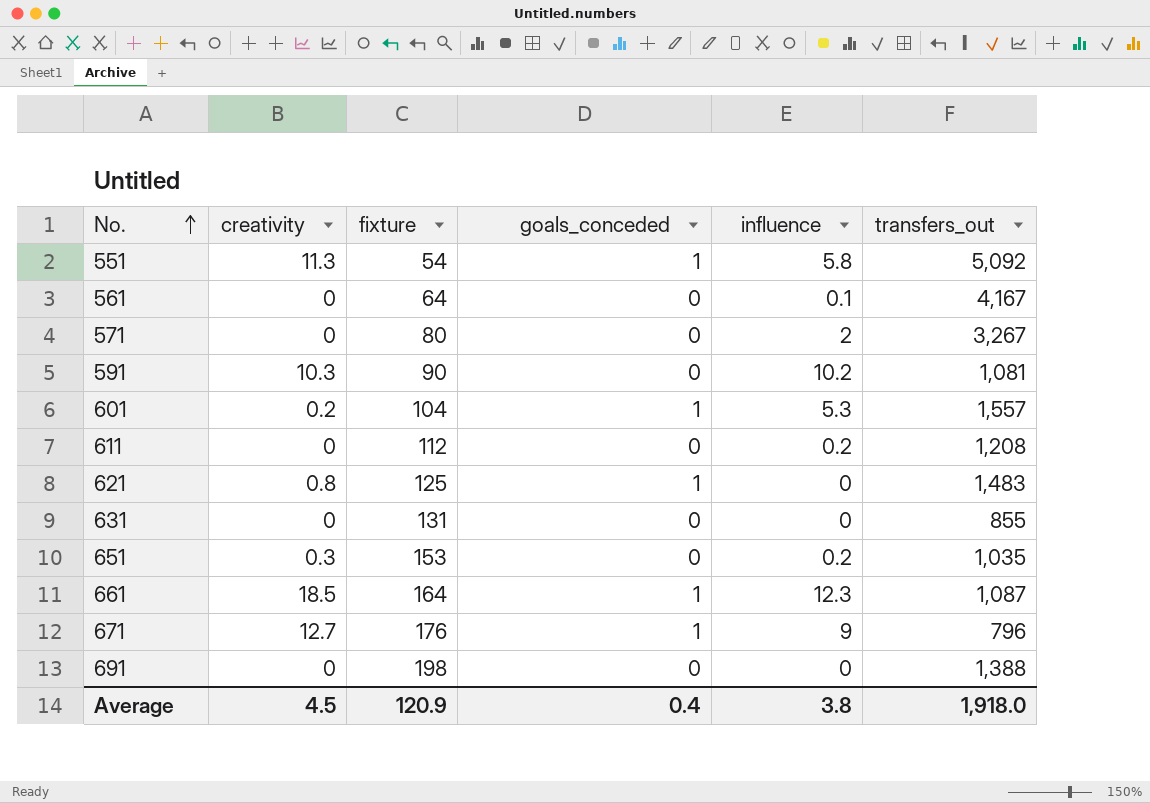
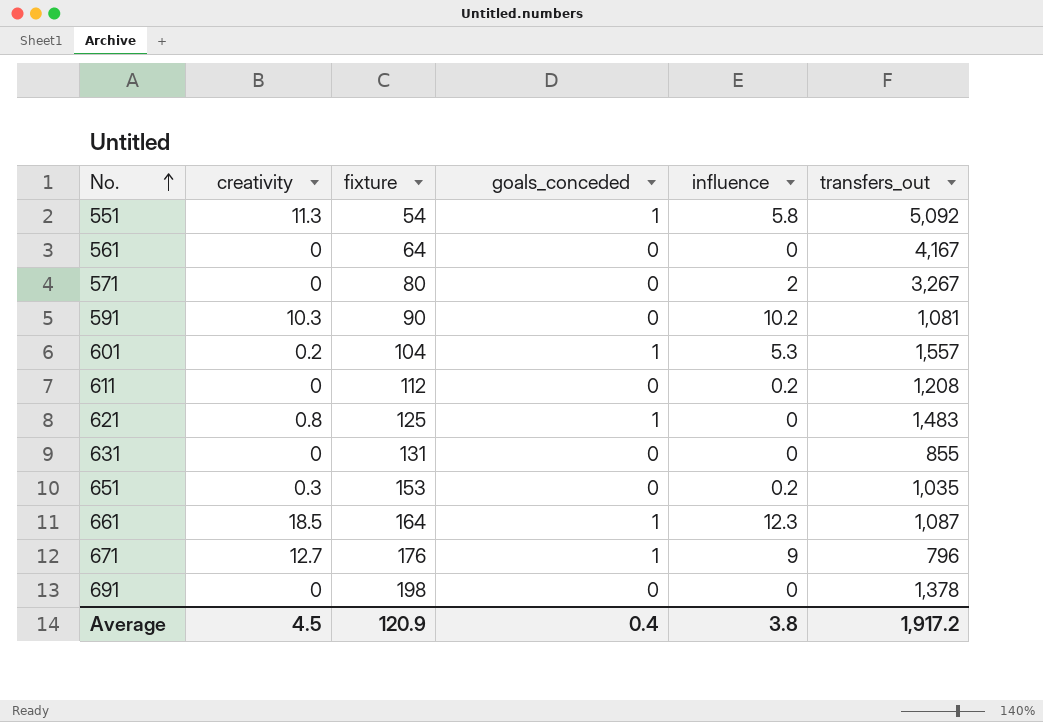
561 | influence: 0.1 -> 0
691 | transfers_out: 1,388 -> 1,378
Average | transfers_out: 1,918.0 -> 1,917.2

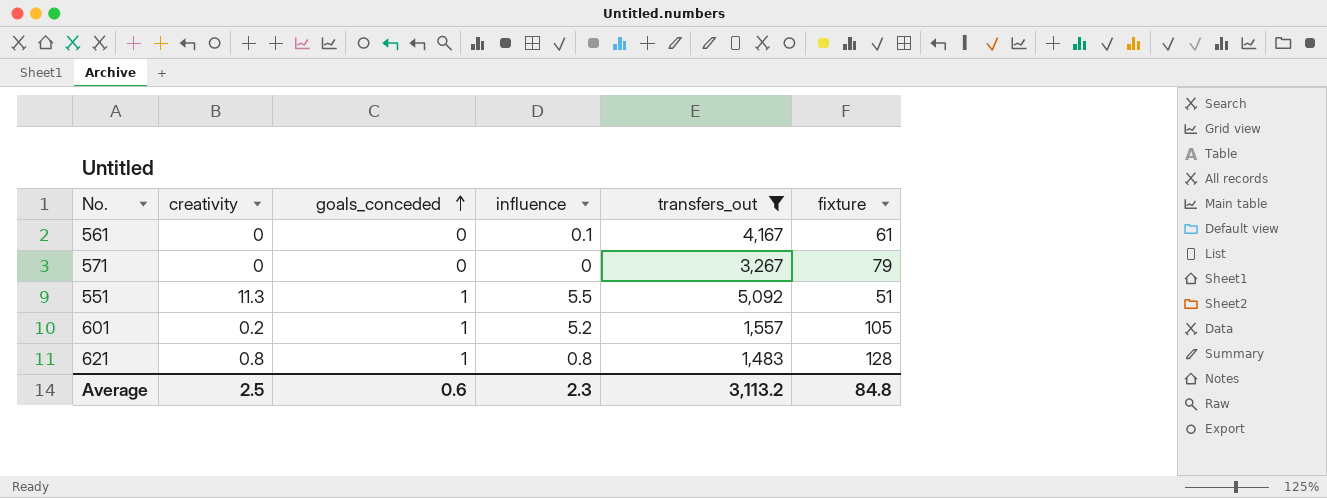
filter: none -> transfers_out >= 1,483
row order: No. ascending -> goals_conceded ascending
column fixture | position: 3 -> 6
561 | influence: 0 -> 0.1
561 | fixture: 64 -> 61
571 | influence: 2 -> 0
571 | fixture: 80 -> 79
551 | influence: 5.8 -> 5.5
551 | fixture: 54 -> 51
601 | influence: 5.3 -> 5.2
601 | fixture: 104 -> 105
621 | influence: 0 -> 0.8
621 | fixture: 125 -> 128
Average | creativity: 4.5 -> 2.5
Average | goals_conceded: 0.4 -> 0.6
Average | influence: 3.8 -> 2.3
Average | transfers_out: 1,917.2 -> 3,113.2
Average | fixture: 120.9 -> 84.8

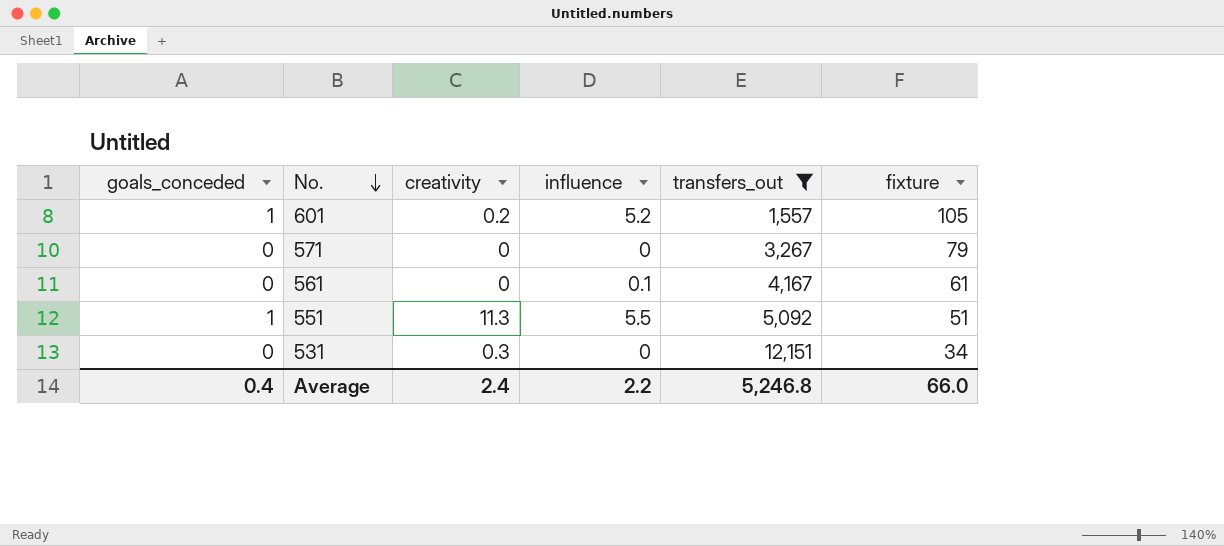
row order: goals_conceded ascending -> No. descending
column goals_conceded | position: 3 -> 1
row 621: 0.8 | 1 | 0.8 | 1,483 | 128 -> none
row 531: none -> 0 | 0.3 | 0 | 12,151 | 34
Average | goals_conceded: 0.6 -> 0.4
Average | creativity: 2.5 -> 2.4
Average | influence: 2.3 -> 2.2
Average | transfers_out: 3,113.2 -> 5,246.8
Average | fixture: 84.8 -> 66.0

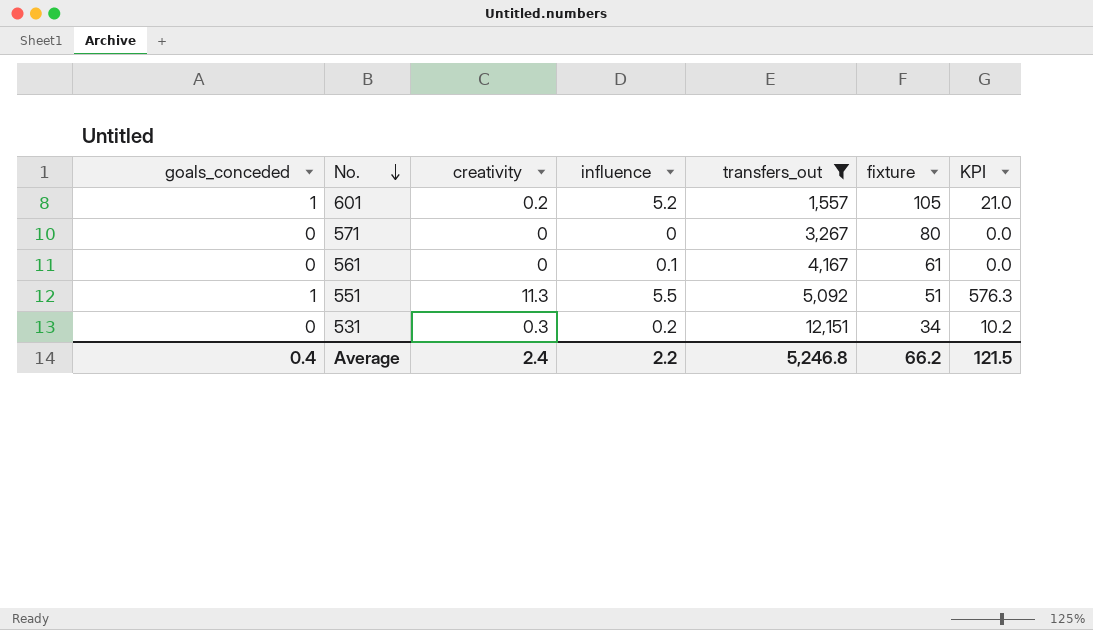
column KPI | formula: none -> [creativity] * [fixture]
571 | fixture: 79 -> 80
531 | influence: 0 -> 0.2
Average | fixture: 66.0 -> 66.2

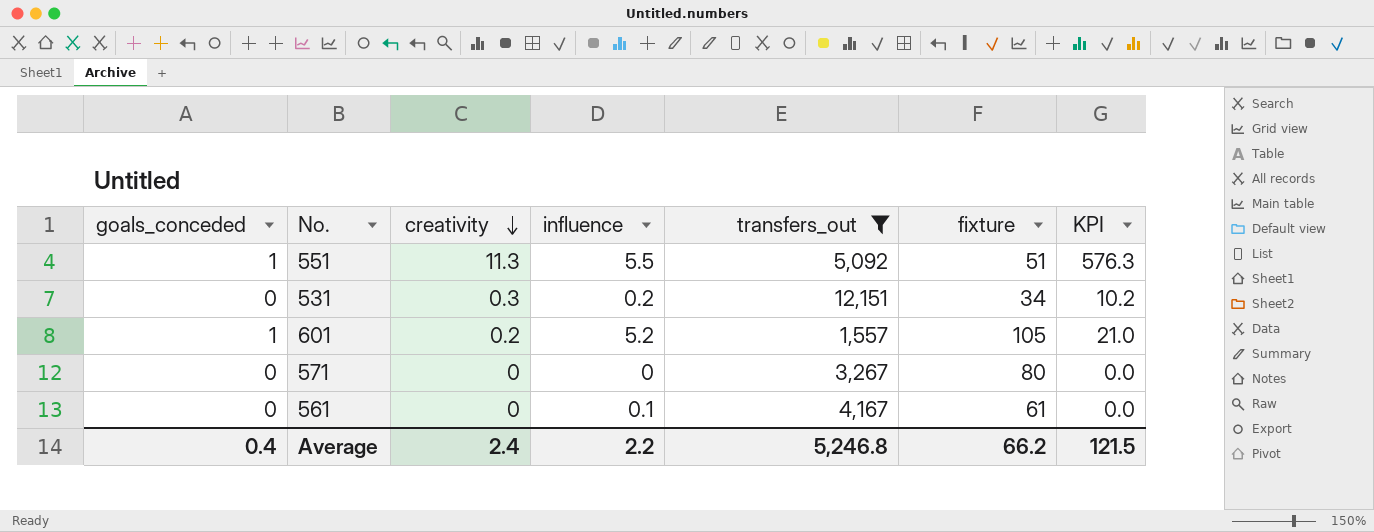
row order: No. descending -> creativity descending

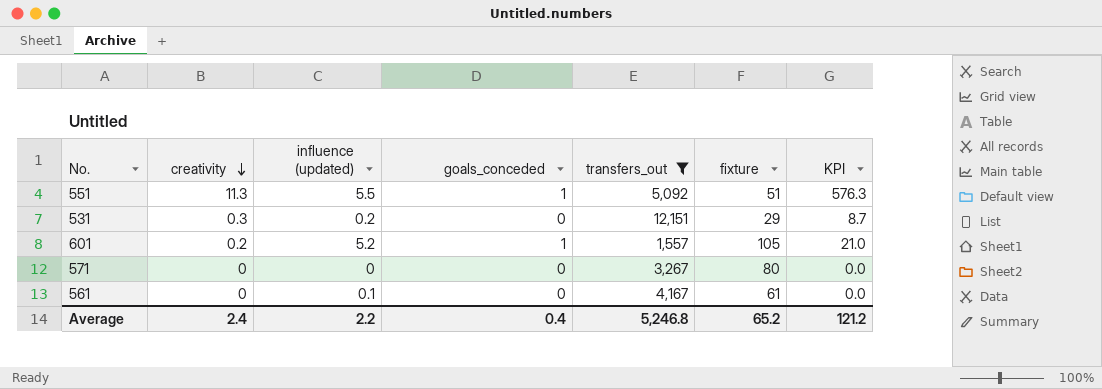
column name: influence -> influence (updated)
column goals_conceded | position: 1 -> 4
531 | fixture: 34 -> 29
531 | KPI: 10.2 -> 8.7
Average | fixture: 66.2 -> 65.2
Average | KPI: 121.5 -> 121.2

